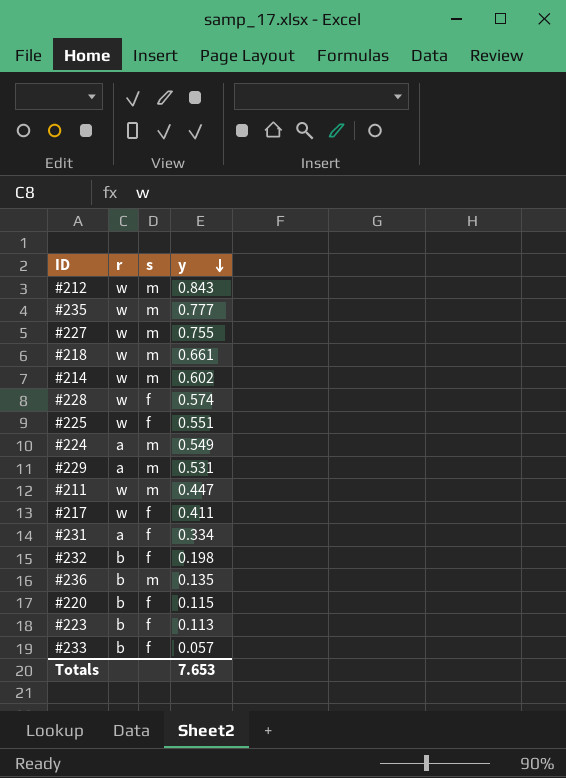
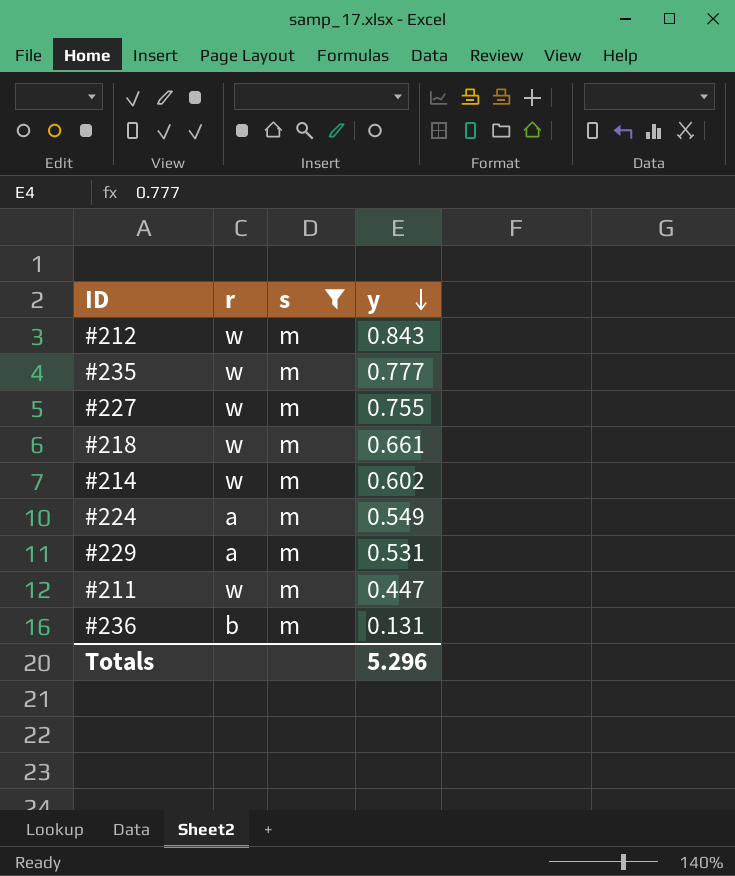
filter: none -> s = m
#236 | y: 0.135 -> 0.131
Totals | y: 7.653 -> 5.296

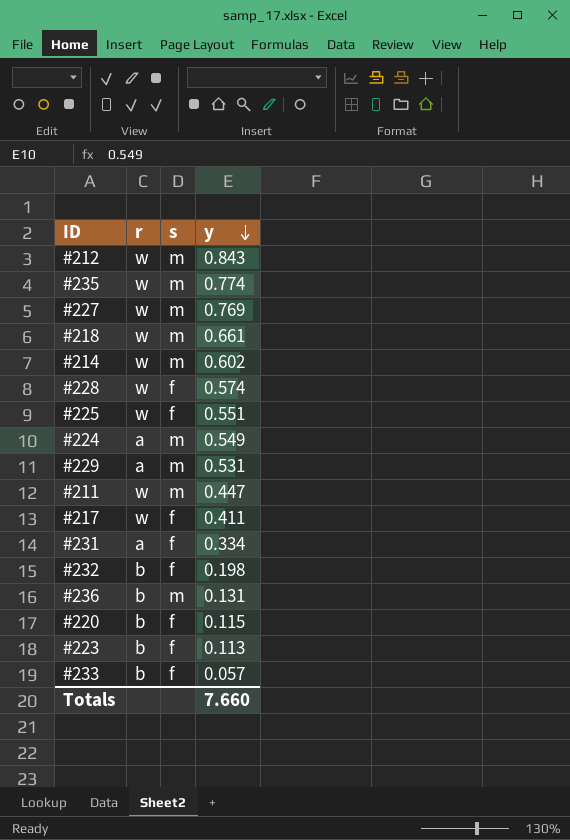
filter: s = m -> none
#235 | y: 0.777 -> 0.774
#227 | y: 0.755 -> 0.769
Totals | y: 5.296 -> 7.660

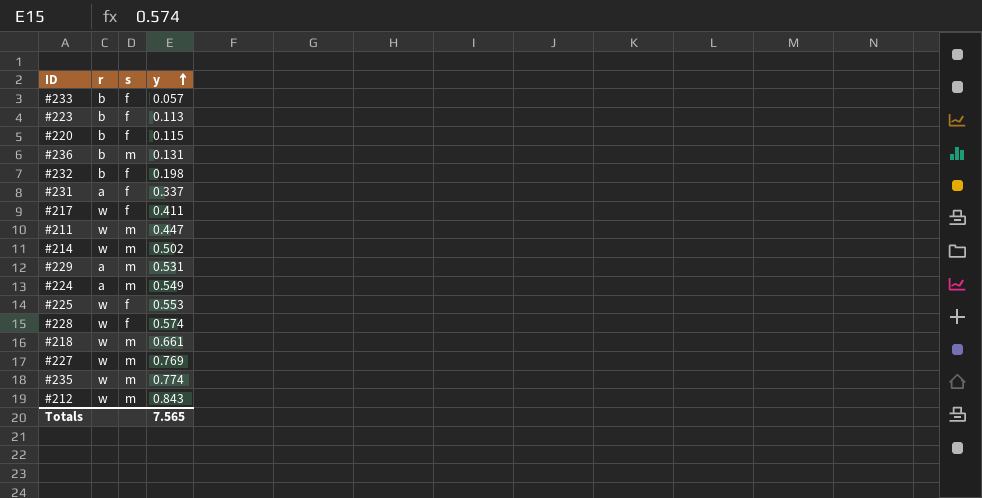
row order: y descending -> y ascending
#231 | y: 0.334 -> 0.337
#214 | y: 0.602 -> 0.502
#225 | y: 0.551 -> 0.553
Totals | y: 7.660 -> 7.565

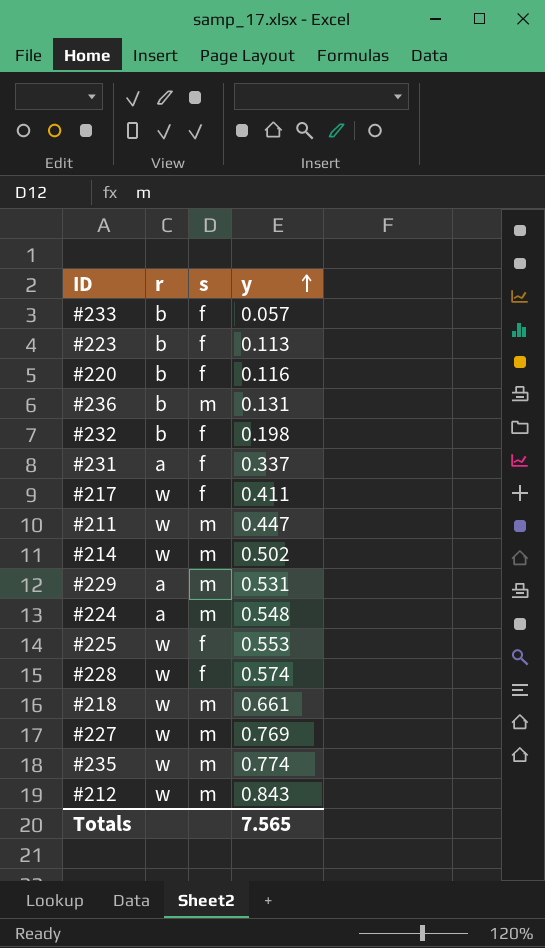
#220 | y: 0.115 -> 0.116
#224 | y: 0.549 -> 0.548

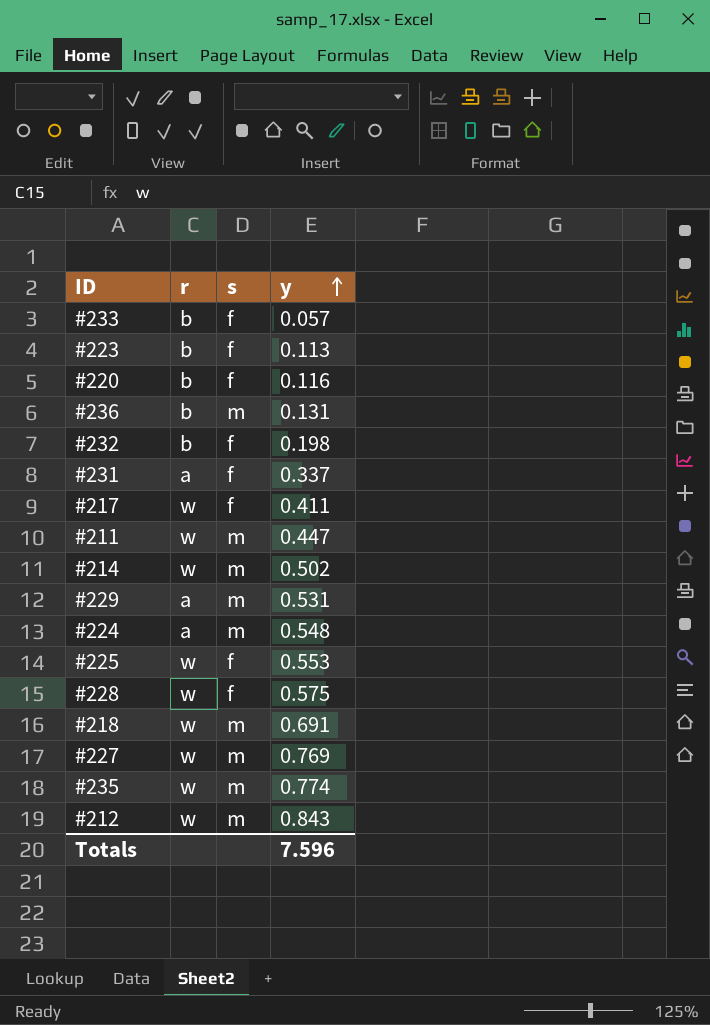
#228 | y: 0.574 -> 0.575
#218 | y: 0.661 -> 0.691
Totals | y: 7.565 -> 7.596

